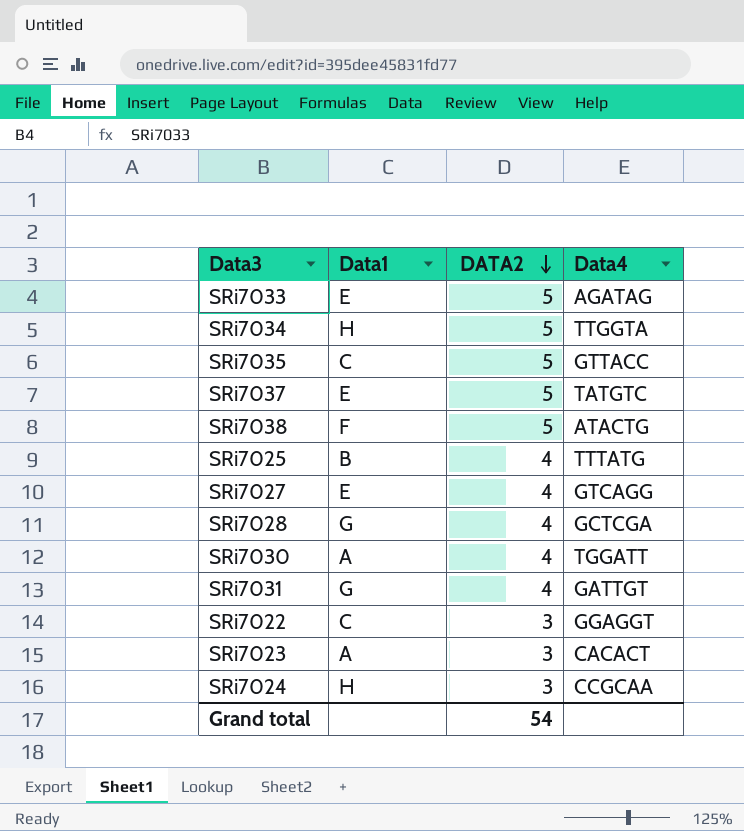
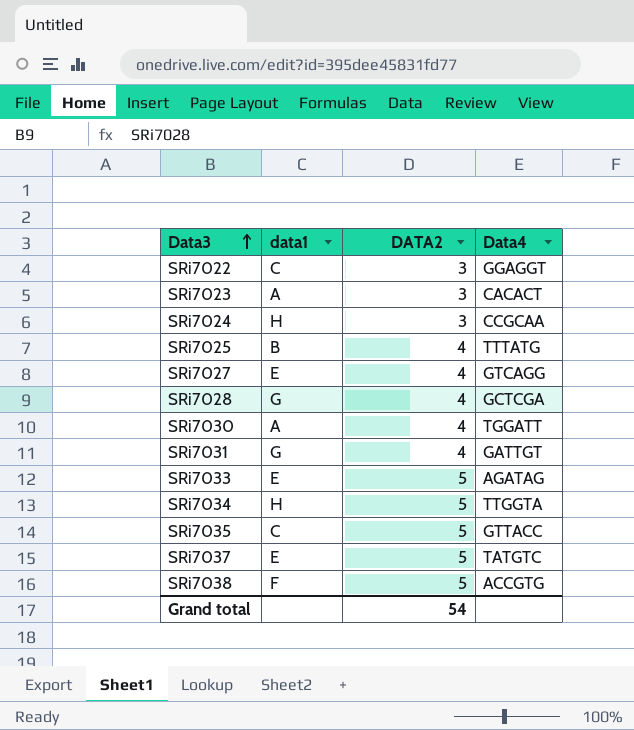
row order: DATA2 descending -> Data3 ascending
column name: Data1 -> data1
SRi7038 | Data4: ATACTG -> ACCGTG

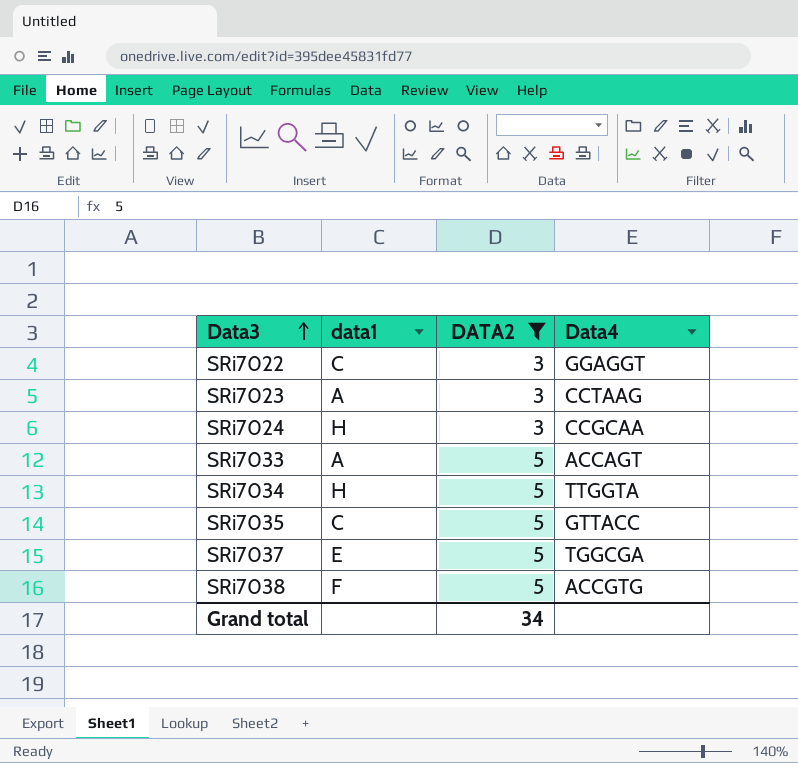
filter: none -> DATA2 != 4
SRi7023 | Data4: CACACT -> CCTAAG
SRi7033 | data1: E -> A
SRi7033 | Data4: AGATAG -> ACCAGT
SRi7037 | Data4: TATGTC -> TGGCGA
Grand total | DATA2: 54 -> 34

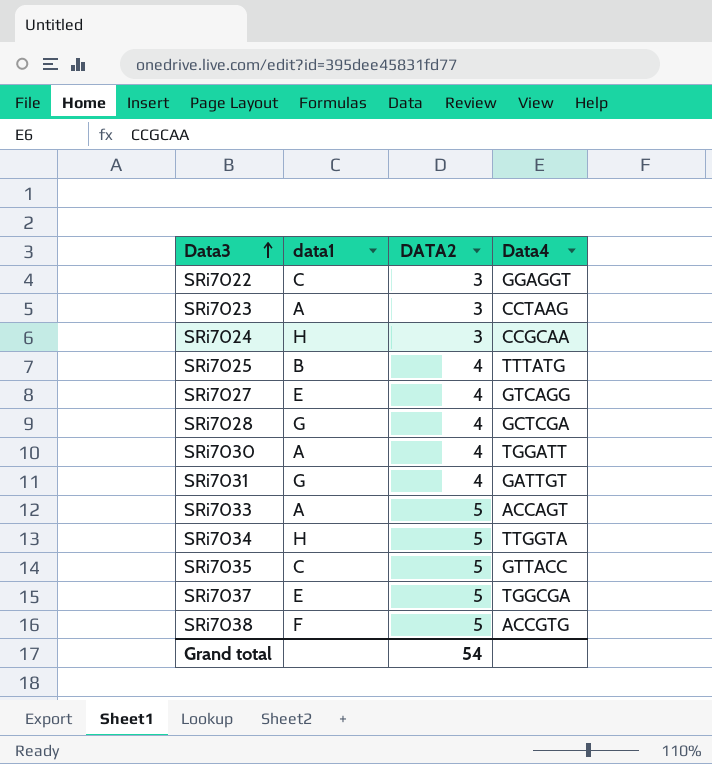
filter: DATA2 != 4 -> none
Grand total | DATA2: 34 -> 54

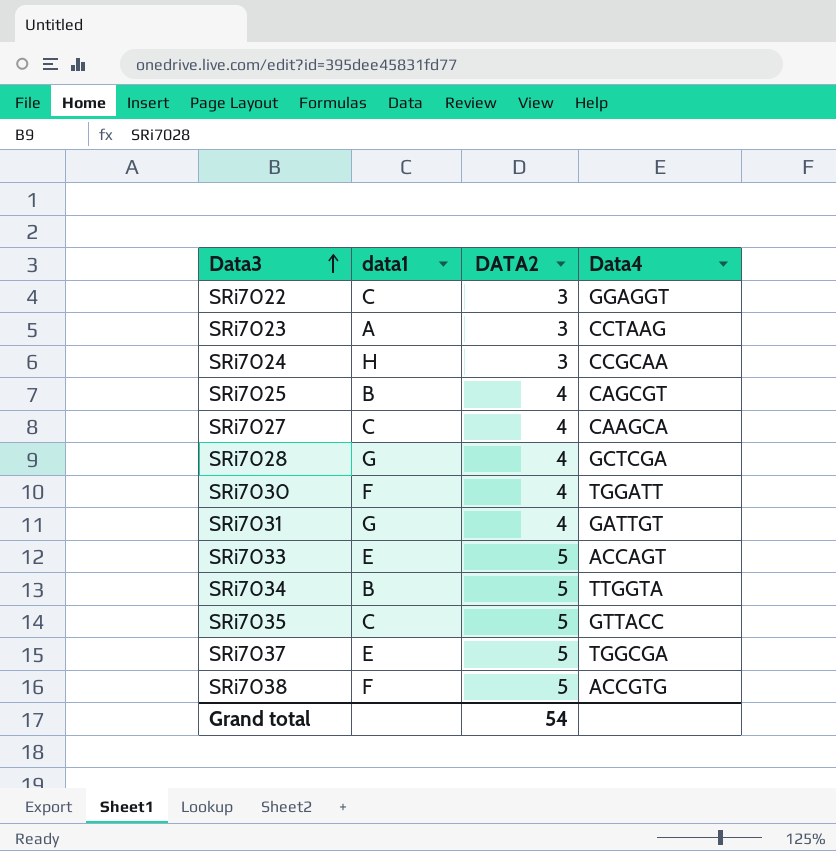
SRi7025 | Data4: TTTATG -> CAGCGT
SRi7027 | data1: E -> C
SRi7027 | Data4: GTCAGG -> CAAGCA
SRi7030 | data1: A -> F
SRi7033 | data1: A -> E
SRi7034 | data1: H -> B

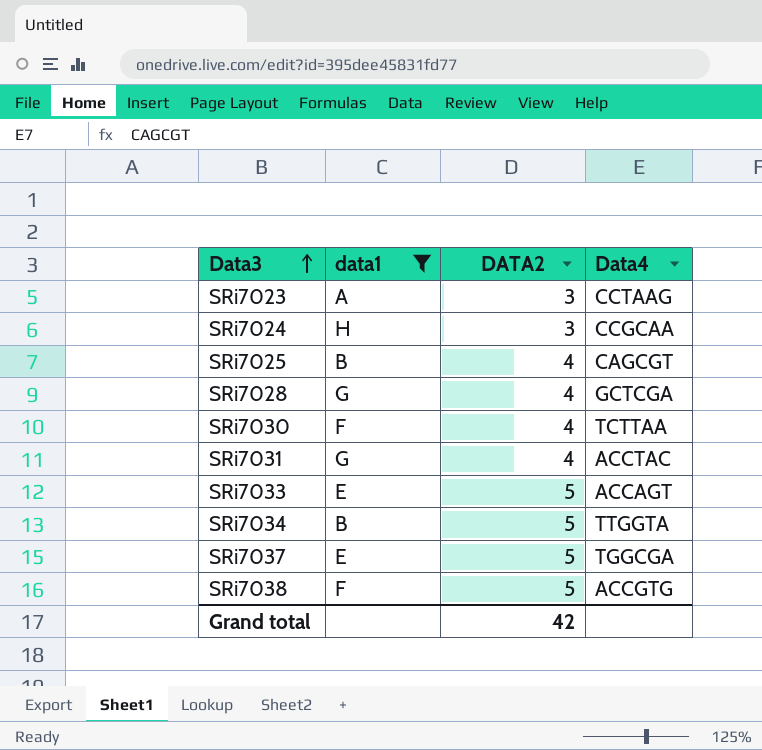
filter: none -> data1 != C
SRi7030 | Data4: TGGATT -> TCTTAA
SRi7031 | Data4: GATTGT -> ACCTAC
Grand total | DATA2: 54 -> 42

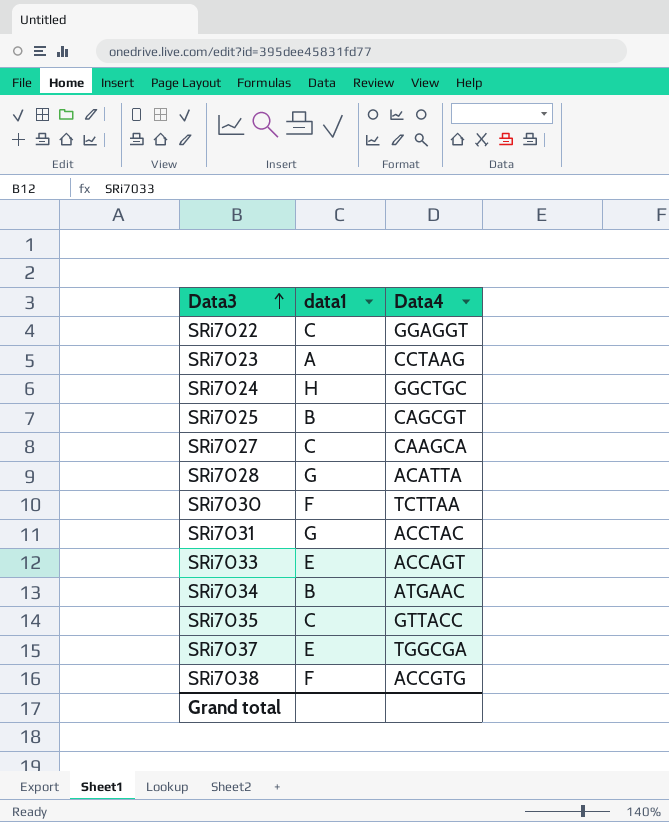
filter: data1 != C -> none
column DATA2 | position: 3 -> none
SRi7024 | Data4: CCGCAA -> GGCTGC
SRi7028 | Data4: GCTCGA -> ACATTA
SRi7034 | Data4: TTGGTA -> ATGAAC

